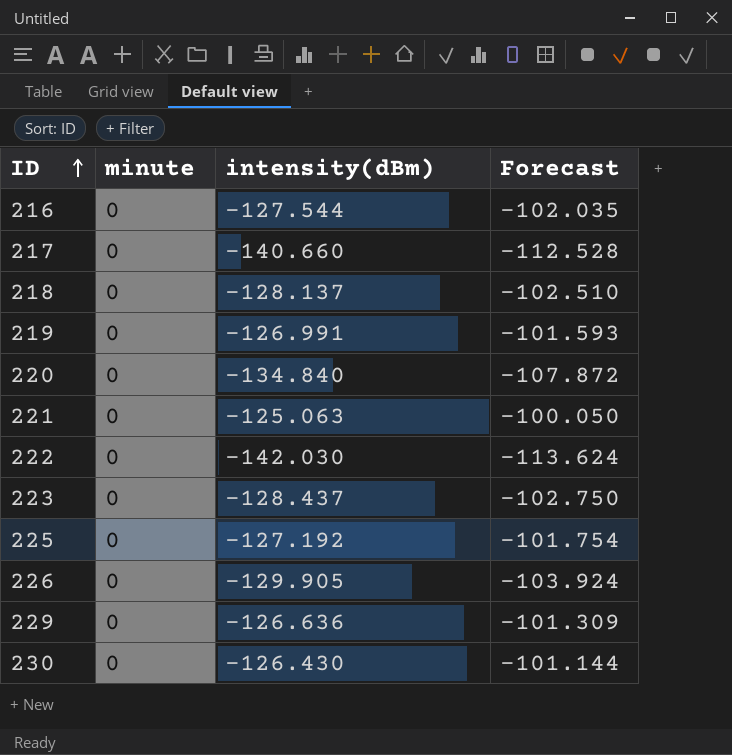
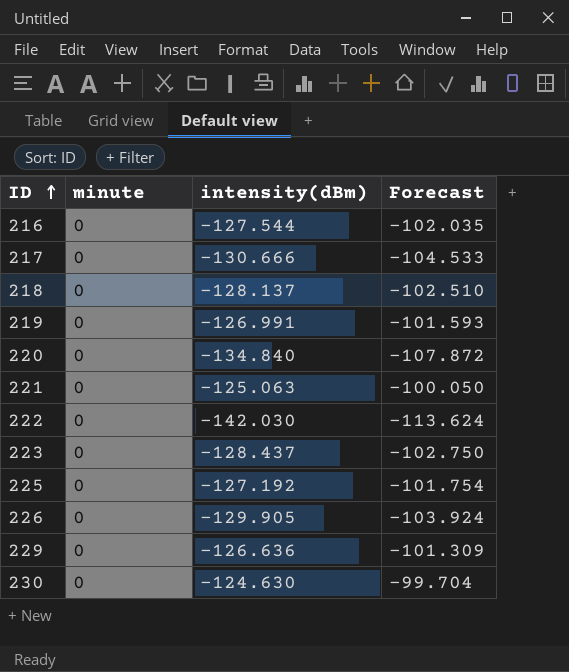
217 | intensity(dBm): -140.660 -> -130.666
217 | Forecast: -112.528 -> -104.533
230 | intensity(dBm): -126.430 -> -124.630
230 | Forecast: -101.144 -> -99.704

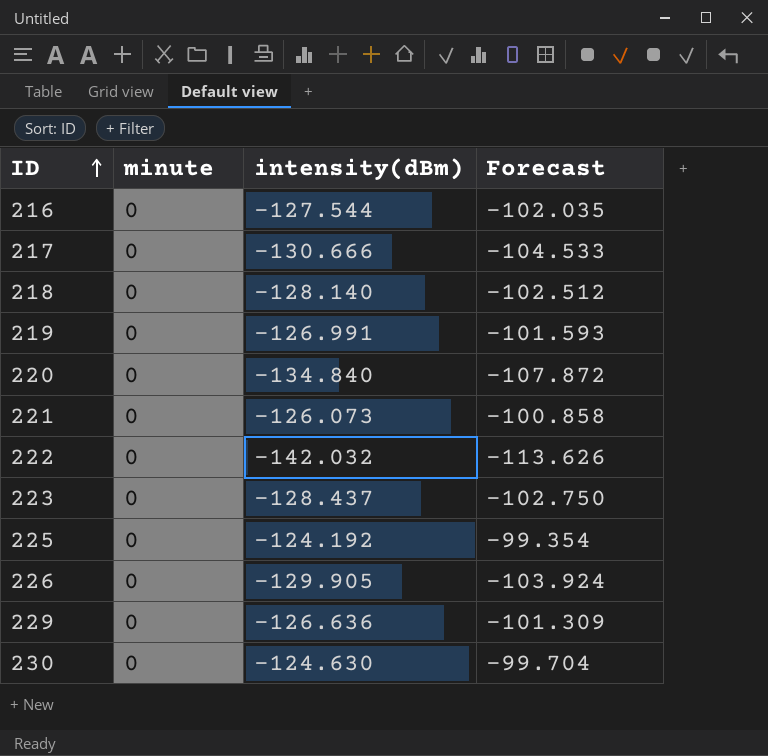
218 | intensity(dBm): -128.137 -> -128.140
218 | Forecast: -102.510 -> -102.512
221 | intensity(dBm): -125.063 -> -126.073
221 | Forecast: -100.050 -> -100.858
222 | intensity(dBm): -142.030 -> -142.032
222 | Forecast: -113.624 -> -113.626
225 | intensity(dBm): -127.192 -> -124.192
225 | Forecast: -101.754 -> -99.354

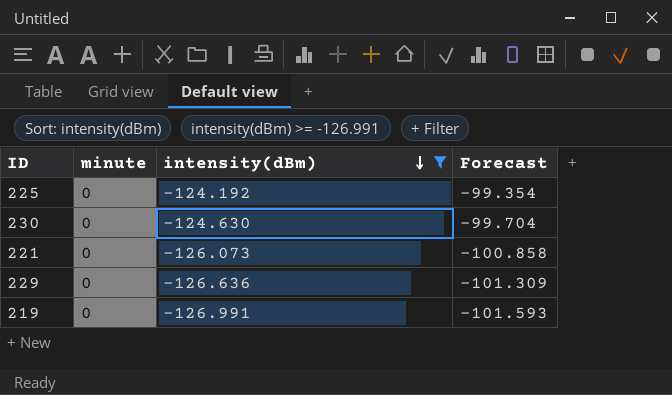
filter: none -> intensity(dBm) >= -126.991
row order: ID ascending -> intensity(dBm) descending

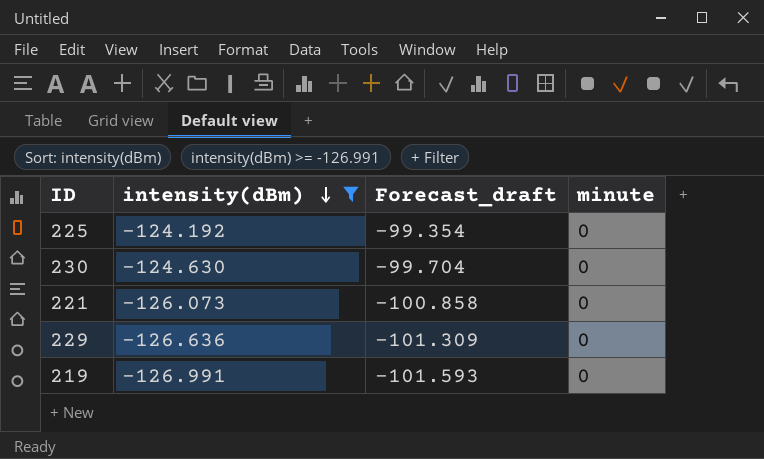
column name: Forecast -> Forecast_draft
column minute | position: 2 -> 4

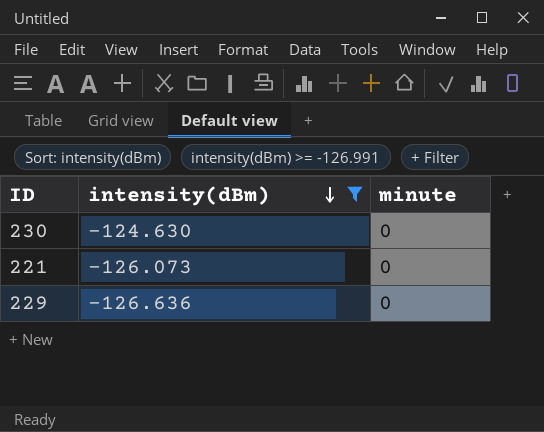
column Forecast_draft | formula: [intensity(dBm)] * 0.8 -> none
row 225: -124.192 | -99.354 | 0 -> none
row 219: -126.991 | -101.593 | 0 -> none

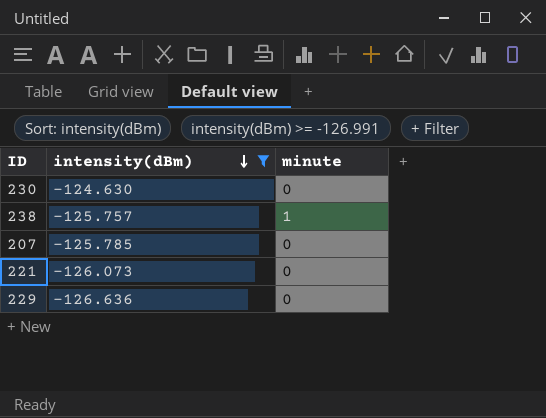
row 238: none -> -125.757 | 1
row 207: none -> -125.785 | 0

